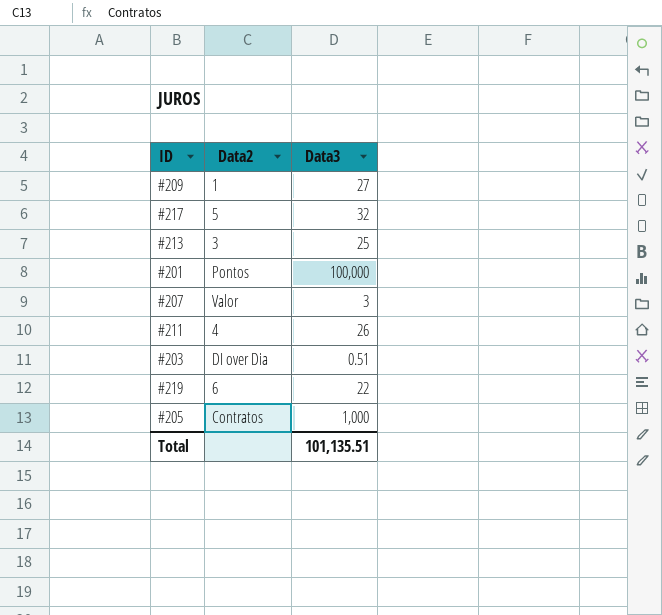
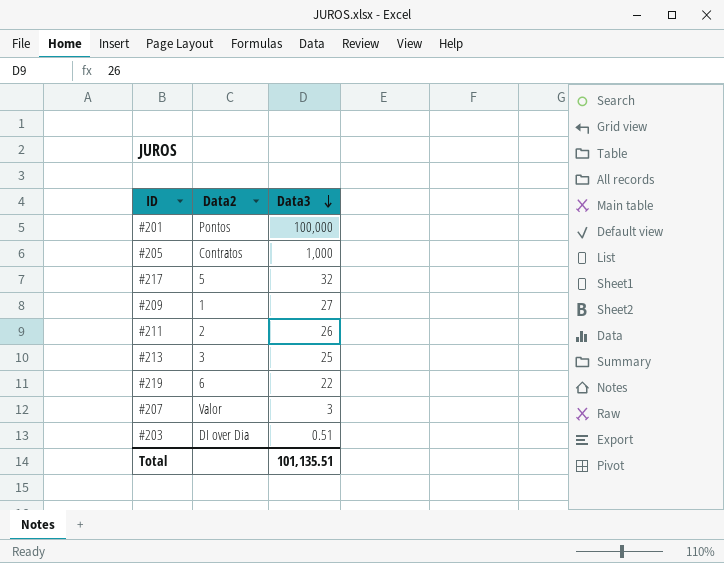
row order: none -> Data3 descending
#211 | Data2: 4 -> 2

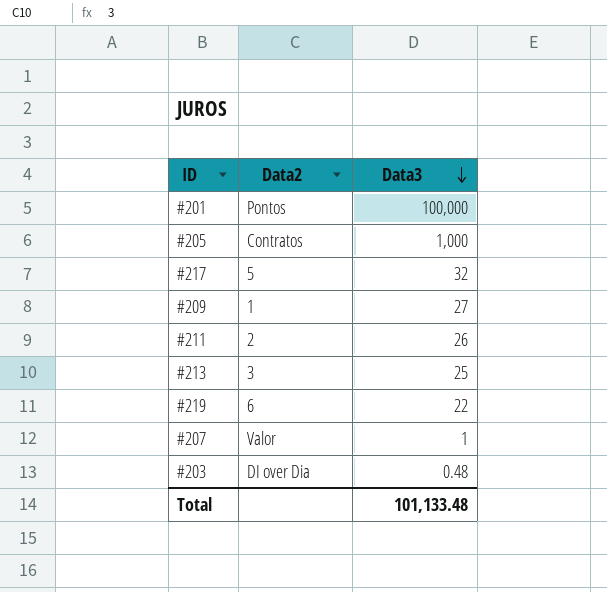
#207 | Data3: 3 -> 1
#203 | Data3: 0.51 -> 0.48
Total | Data3: 101,135.51 -> 101,133.48

